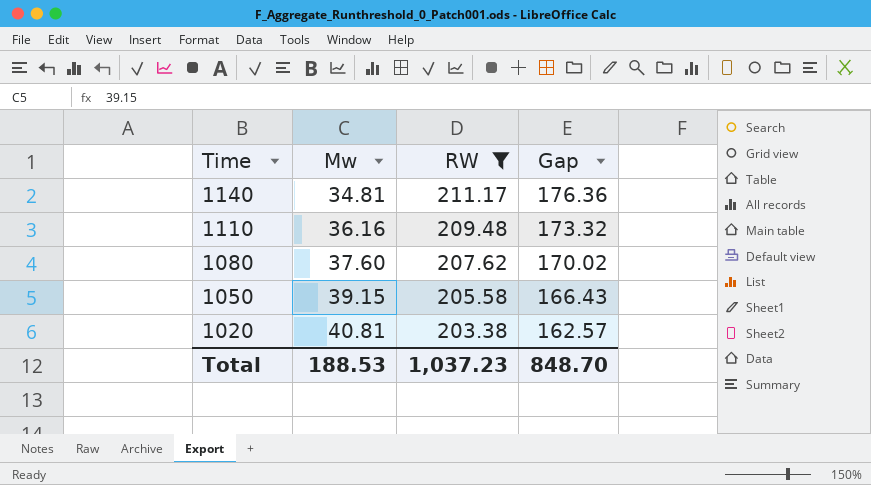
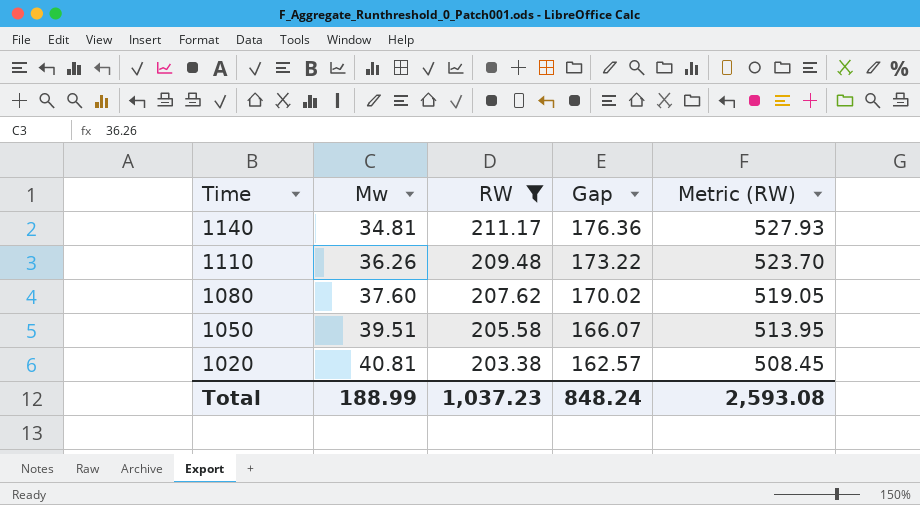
column Metric (RW) | formula: none -> [RW] * 2.5
1110 | Mw: 36.16 -> 36.26
1110 | Gap: 173.32 -> 173.22
1050 | Mw: 39.15 -> 39.51
1050 | Gap: 166.43 -> 166.07
Total | Mw: 188.53 -> 188.99
Total | Gap: 848.70 -> 848.24

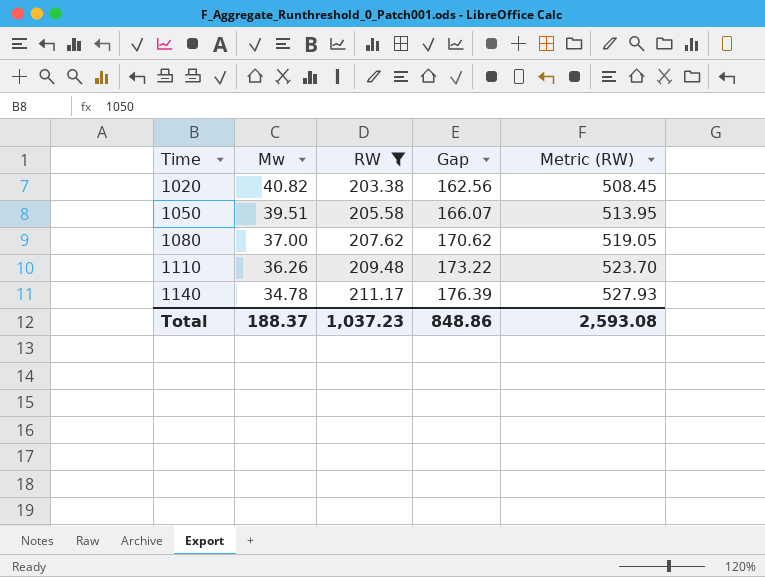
row order: Time descending -> Time ascending
1020 | Mw: 40.81 -> 40.82
1020 | Gap: 162.57 -> 162.56
1080 | Mw: 37.60 -> 37.00
1080 | Gap: 170.02 -> 170.62
1140 | Mw: 34.81 -> 34.78
1140 | Gap: 176.36 -> 176.39
Total | Mw: 188.99 -> 188.37
Total | Gap: 848.24 -> 848.86

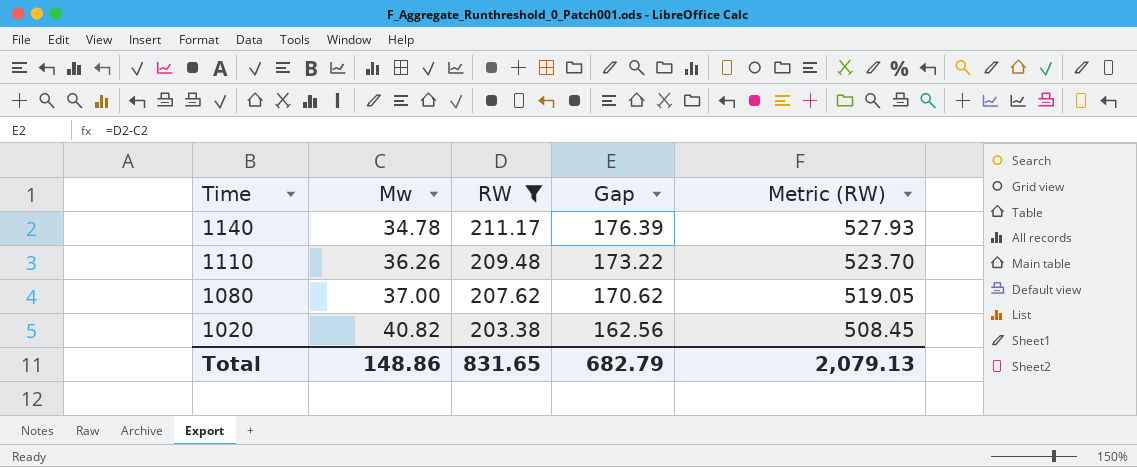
row order: Time ascending -> Time descending
row 1050: 39.51 | 205.58 | 166.07 | 513.95 -> none
Total | Mw: 188.37 -> 148.86
Total | RW: 1,037.23 -> 831.65
Total | Gap: 848.86 -> 682.79
Total | Metric (RW): 2,593.08 -> 2,079.13

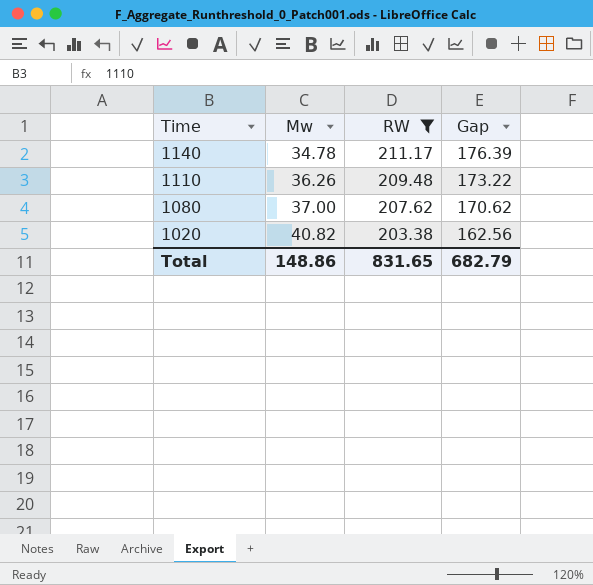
column Metric (RW) | formula: [RW] * 2.5 -> none

